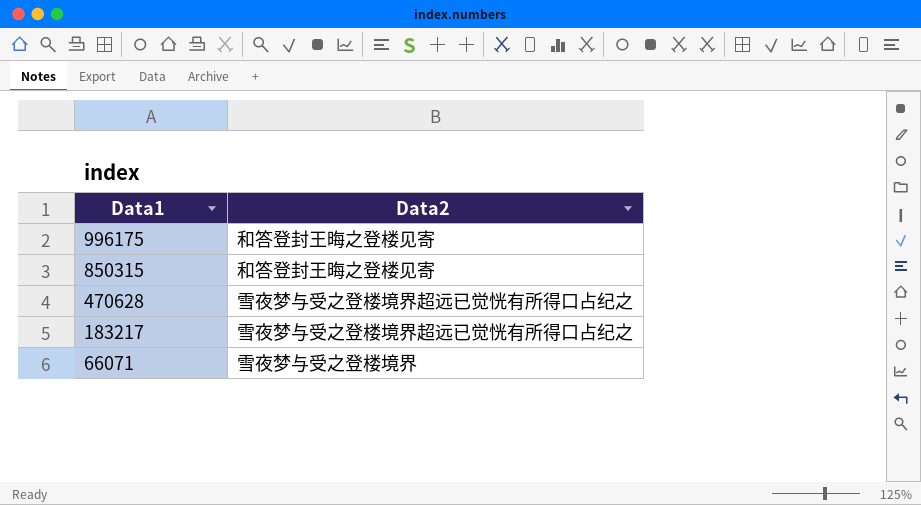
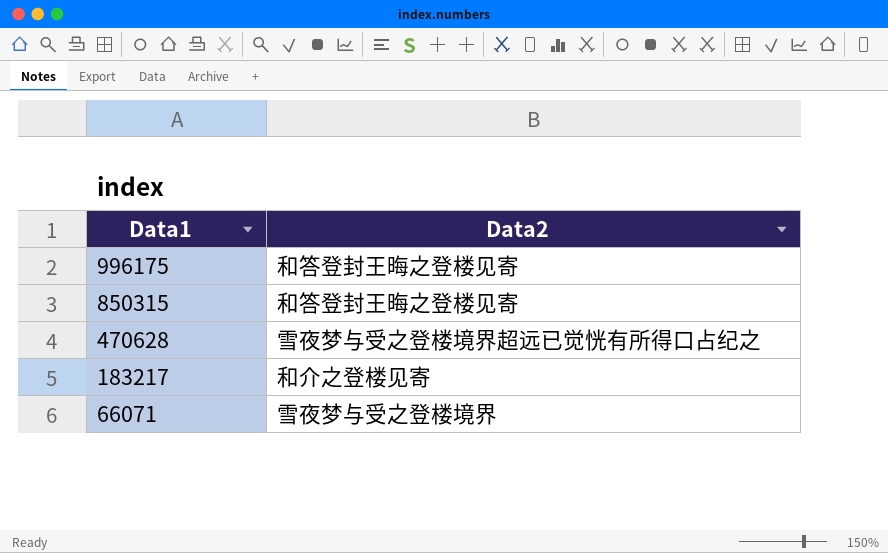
183217 | Data2: 雪夜梦与受之登楼境界超远已觉恍有所得口占纪之 -> 和介之登楼见寄

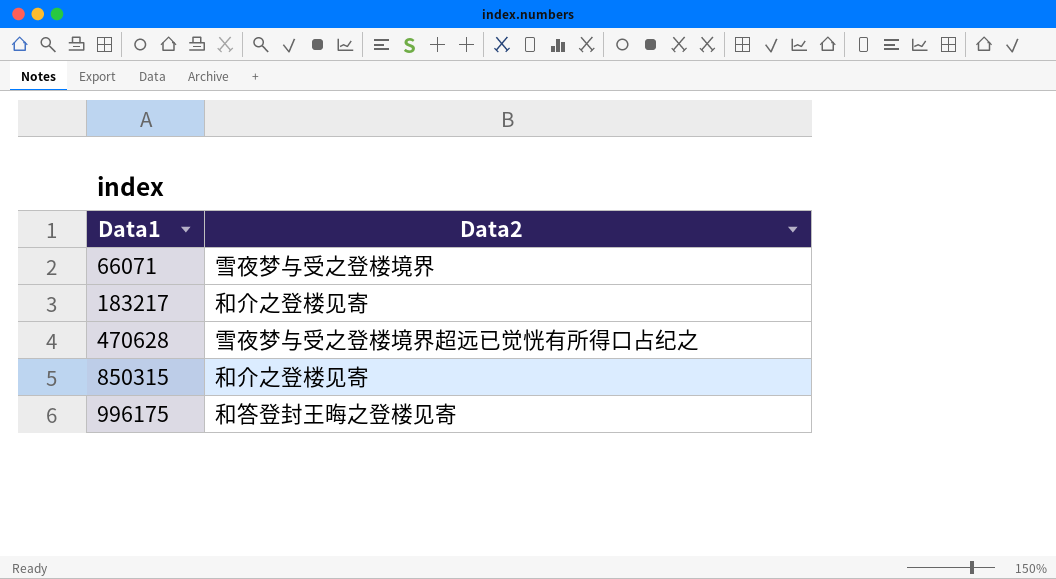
row order: Data1 descending -> Data1 ascending
850315 | Data2: 和答登封王晦之登楼见寄 -> 和介之登楼见寄

